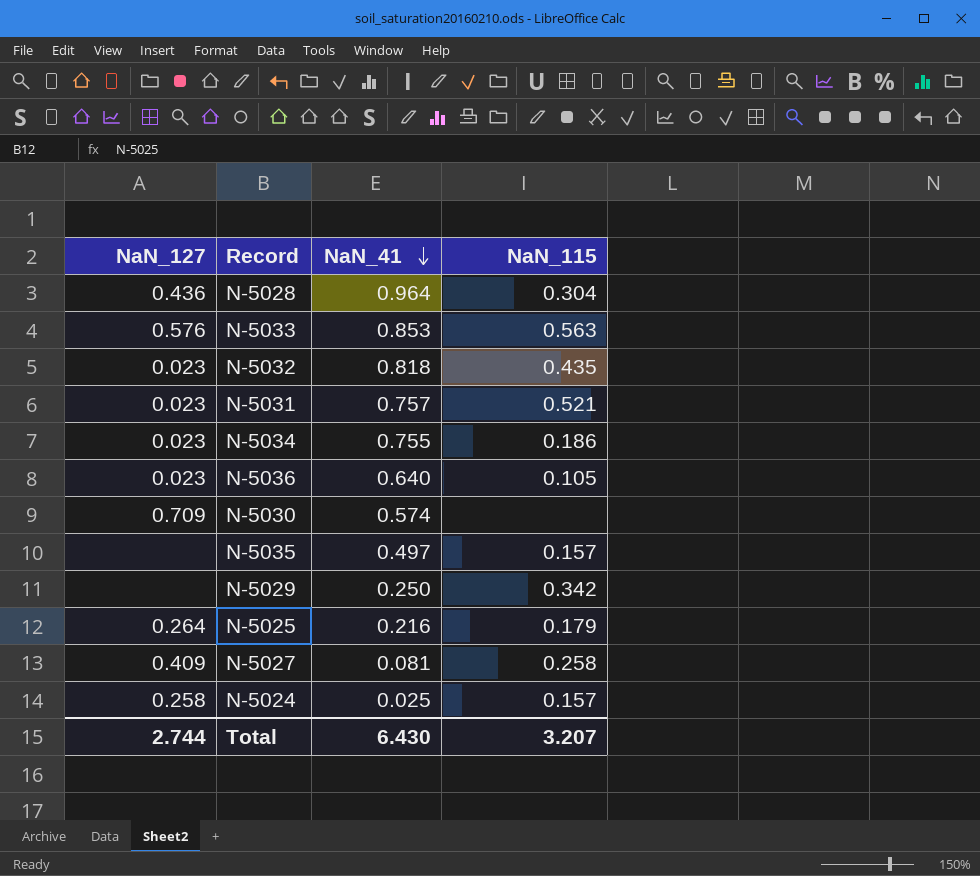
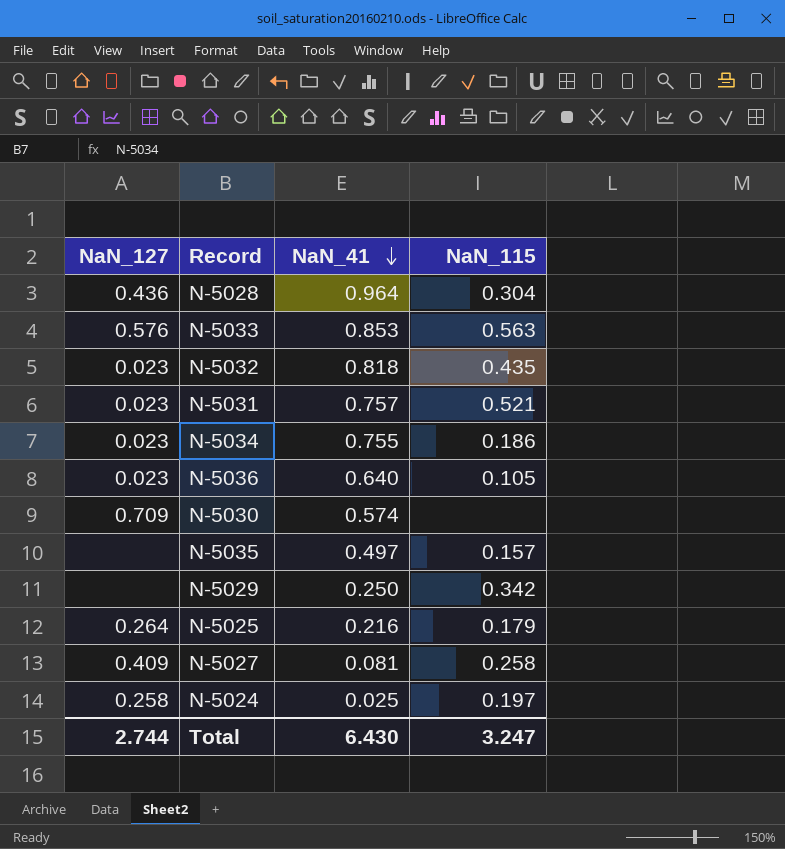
N-5024 | NaN_115: 0.157 -> 0.197
Total | NaN_115: 3.207 -> 3.247

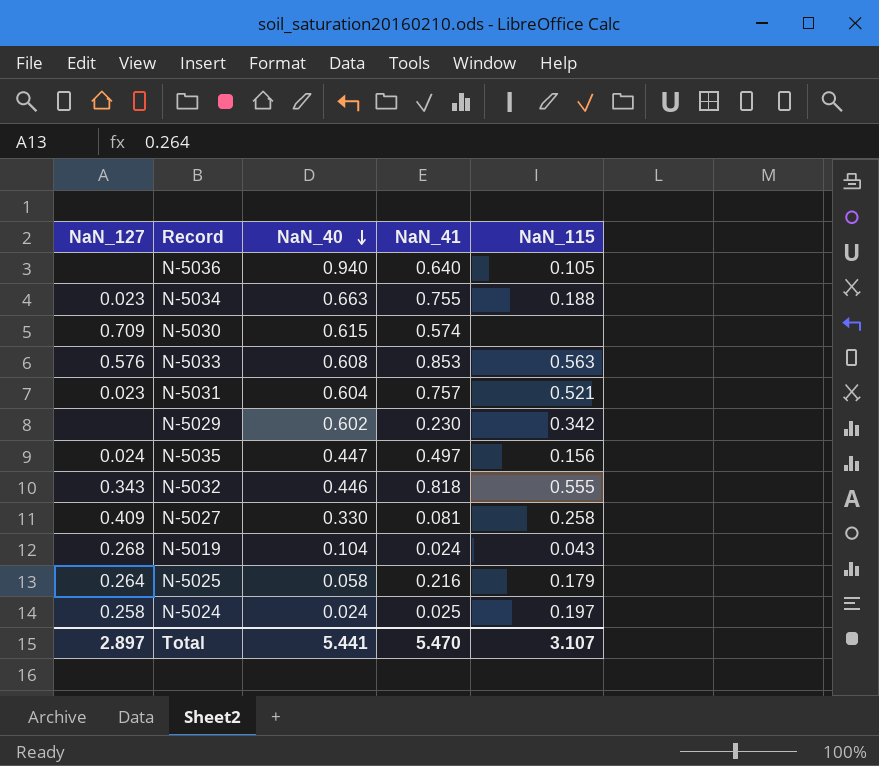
row order: NaN_41 descending -> NaN_40 descending
column NaN_40 | position: none -> 3
row N-5028: 0.436 | 0.964 | 0.304 -> none
N-5036 | NaN_127: 0.023 -> none
N-5034 | NaN_115: 0.186 -> 0.188
N-5029 | NaN_41: 0.250 -> 0.230
N-5035 | NaN_127: none -> 0.024
N-5035 | NaN_115: 0.157 -> 0.156
N-5032 | NaN_127: 0.023 -> 0.343
N-5032 | NaN_115: 0.435 -> 0.555
row N-5019: none -> 0.268 | 0.104 | 0.024 | 0.043
Total | NaN_127: 2.744 -> 2.897
Total | NaN_41: 6.430 -> 5.470
Total | NaN_115: 3.247 -> 3.107

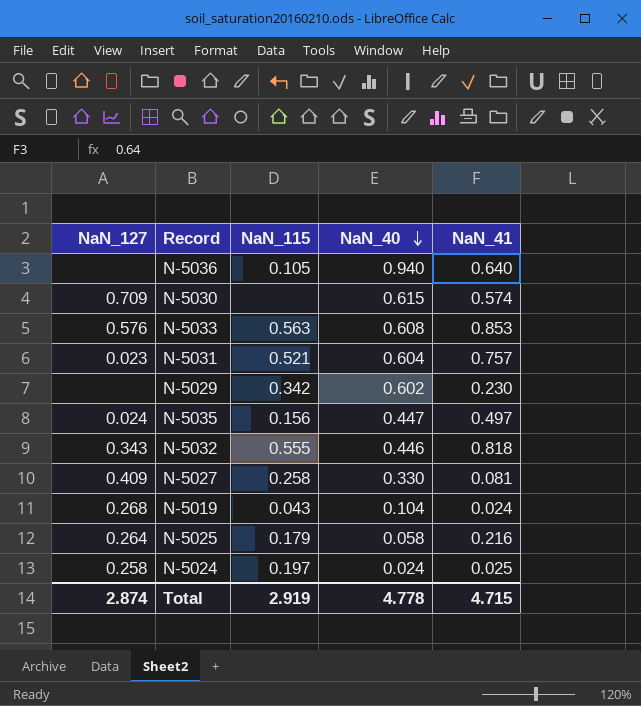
column NaN_115 | position: 5 -> 3
row N-5034: 0.023 | 0.663 | 0.755 | 0.188 -> none
Total | NaN_127: 2.897 -> 2.874
Total | NaN_115: 3.107 -> 2.919
Total | NaN_40: 5.441 -> 4.778
Total | NaN_41: 5.470 -> 4.715

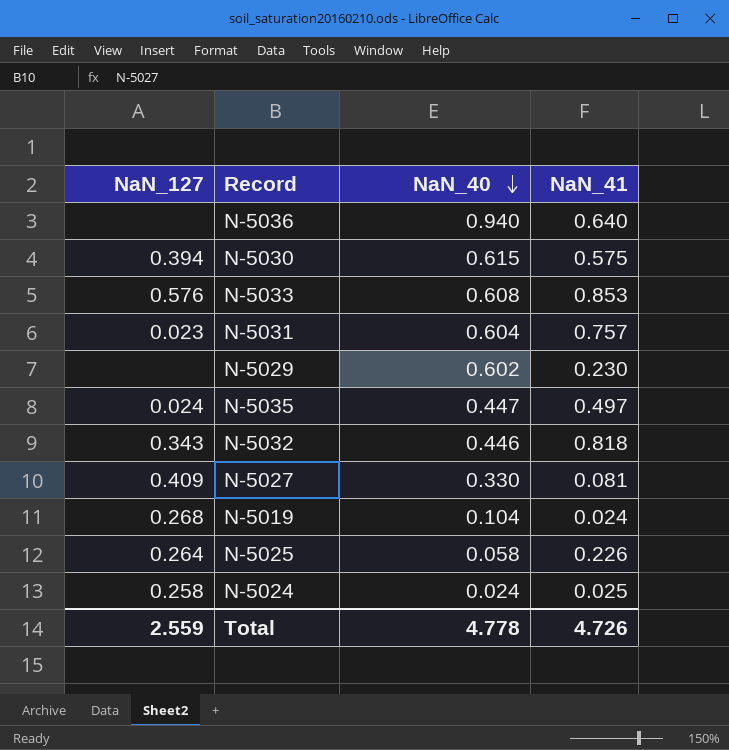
column NaN_115 | position: 3 -> none
N-5030 | NaN_127: 0.709 -> 0.394
N-5030 | NaN_41: 0.574 -> 0.575
N-5025 | NaN_41: 0.216 -> 0.226
Total | NaN_127: 2.874 -> 2.559
Total | NaN_41: 4.715 -> 4.726

